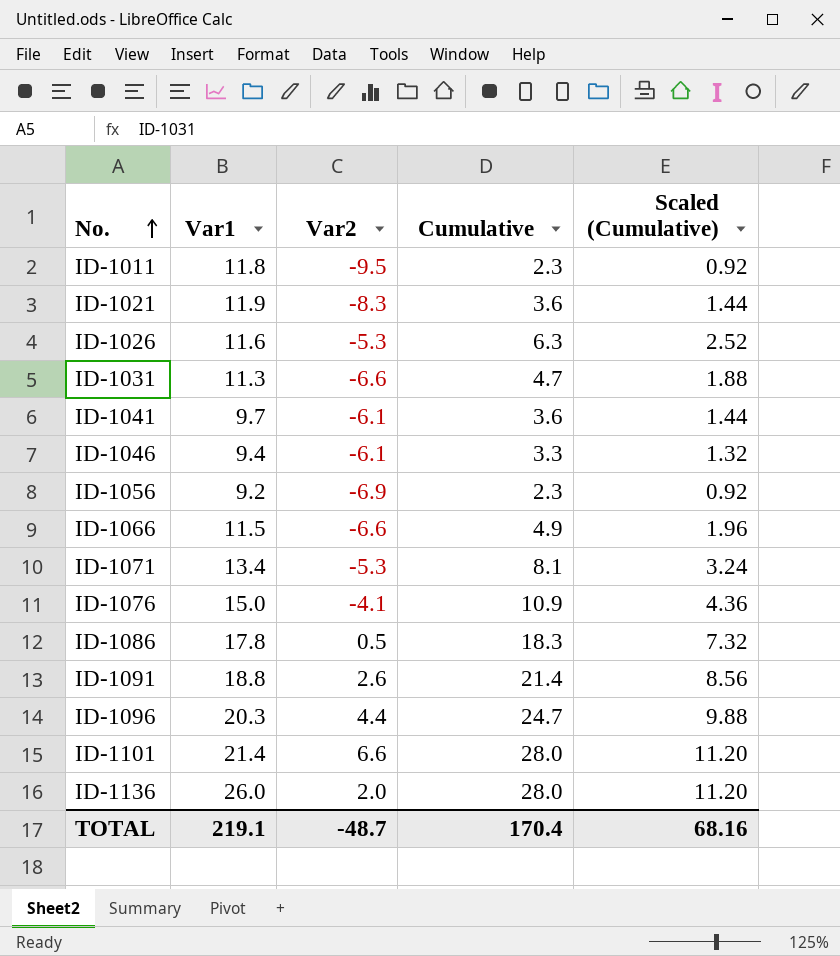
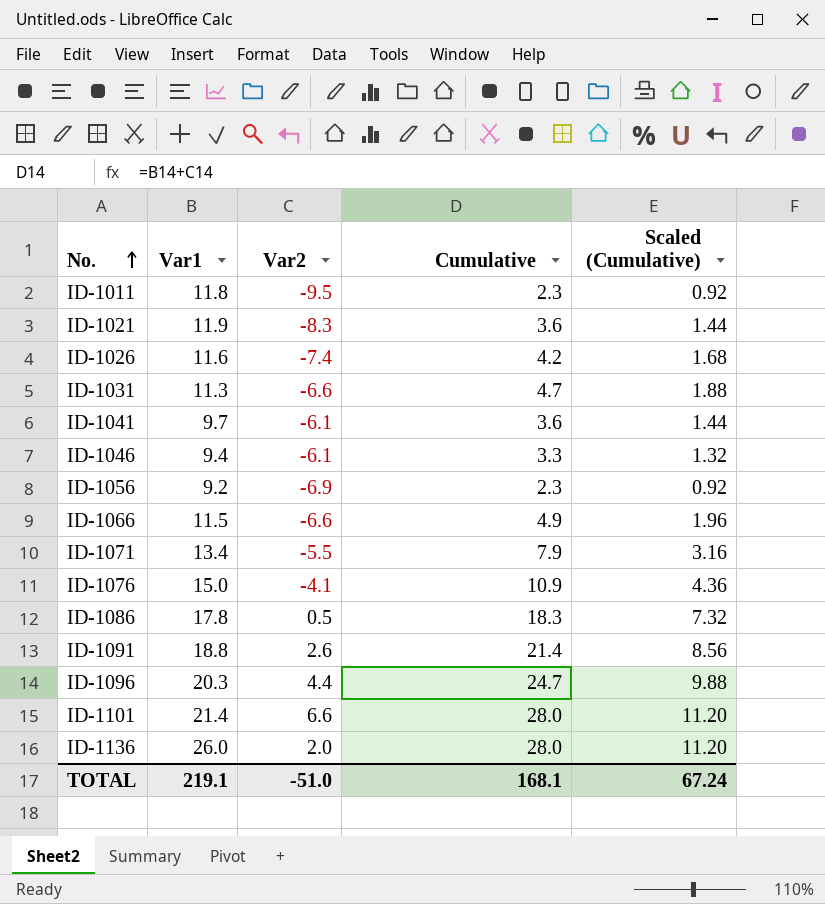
ID-1026 | Var2: -5.3 -> -7.4
ID-1026 | Cumulative: 6.3 -> 4.2
ID-1026 | Scaled (Cumulative): 2.52 -> 1.68
ID-1071 | Var2: -5.3 -> -5.5
ID-1071 | Cumulative: 8.1 -> 7.9
ID-1071 | Scaled (Cumulative): 3.24 -> 3.16
TOTAL | Var2: -48.7 -> -51.0
TOTAL | Cumulative: 170.4 -> 168.1
TOTAL | Scaled (Cumulative): 68.16 -> 67.24

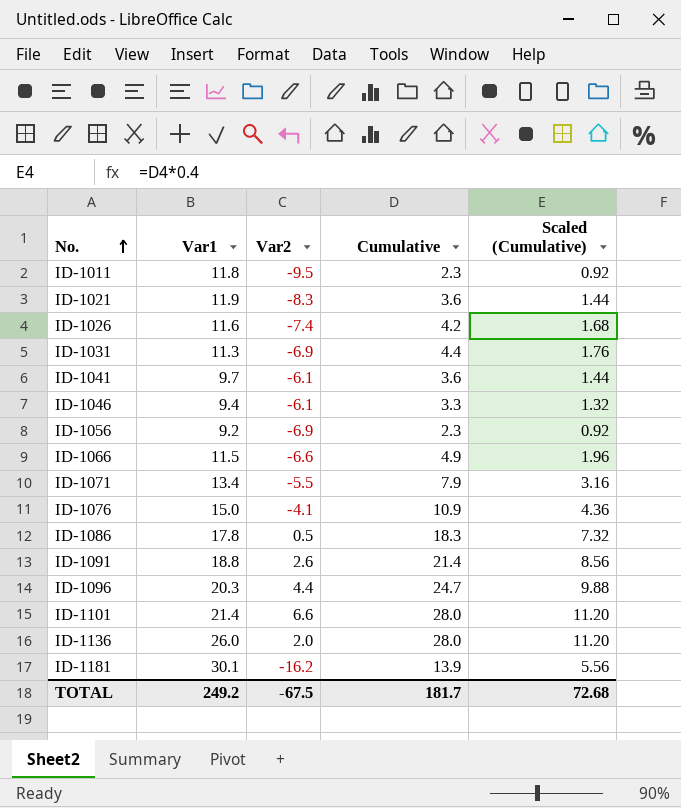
ID-1031 | Var2: -6.6 -> -6.9
ID-1031 | Cumulative: 4.7 -> 4.4
ID-1031 | Scaled (Cumulative): 1.88 -> 1.76
row ID-1181: none -> 30.1 | -16.2 | 13.9 | 5.56
TOTAL | Var1: 219.1 -> 249.2
TOTAL | Var2: -51.0 -> -67.5
TOTAL | Cumulative: 168.1 -> 181.7
TOTAL | Scaled (Cumulative): 67.24 -> 72.68

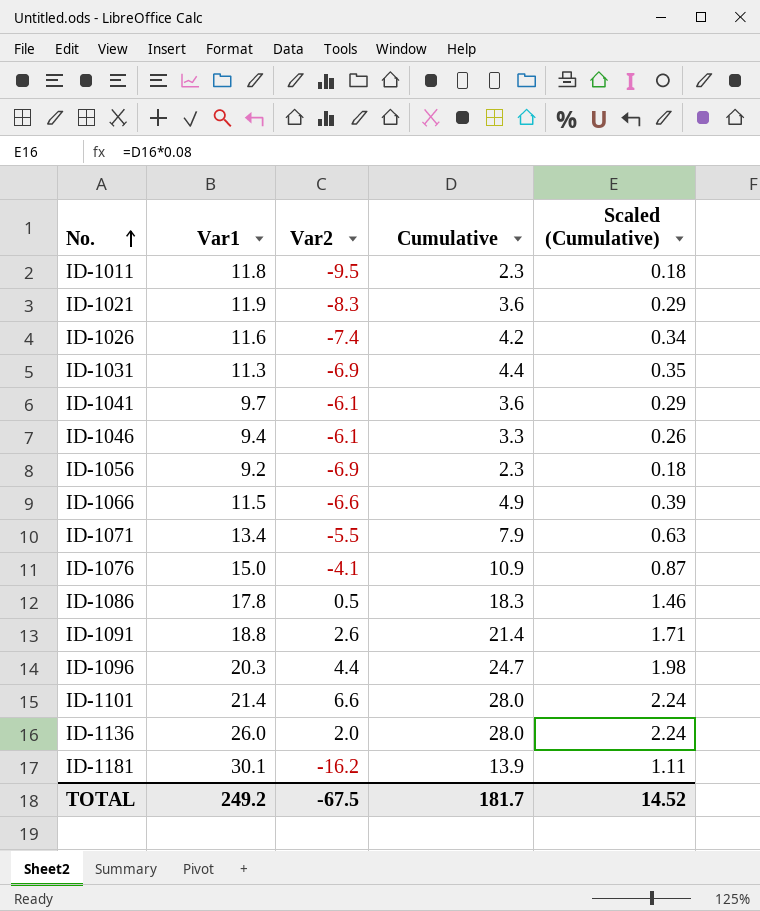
column Scaled (Cumulative) | formula: [Cumulative] * 0.4 -> [Cumulative] * 0.08
TOTAL | Scaled (Cumulative): 72.68 -> 14.52

